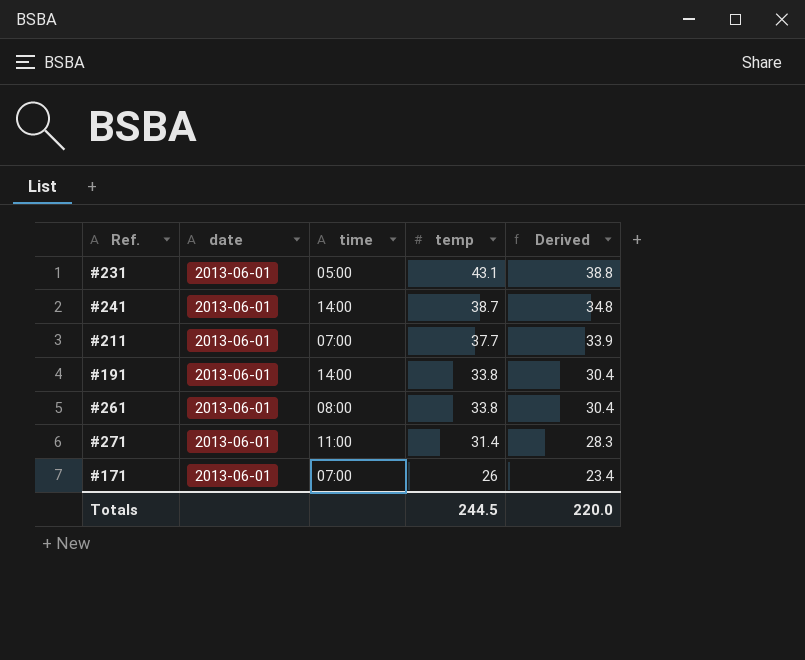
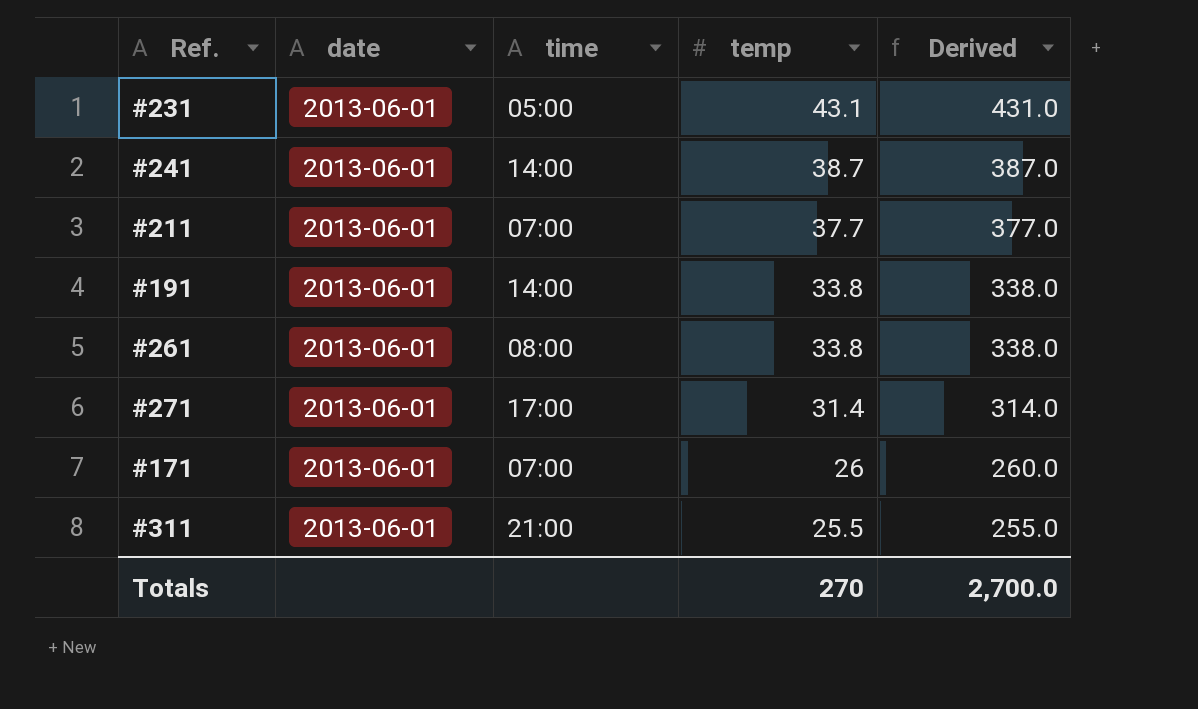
column Derived | formula: [temp] * 0.9 -> [temp] * 10
#271 | time: 11:00 -> 17:00
row #311: none -> 2013-06-01 | 21:00 | 25.5 | 255.0
Totals | temp: 244.5 -> 270
Totals | Derived: 220.0 -> 2,700.0

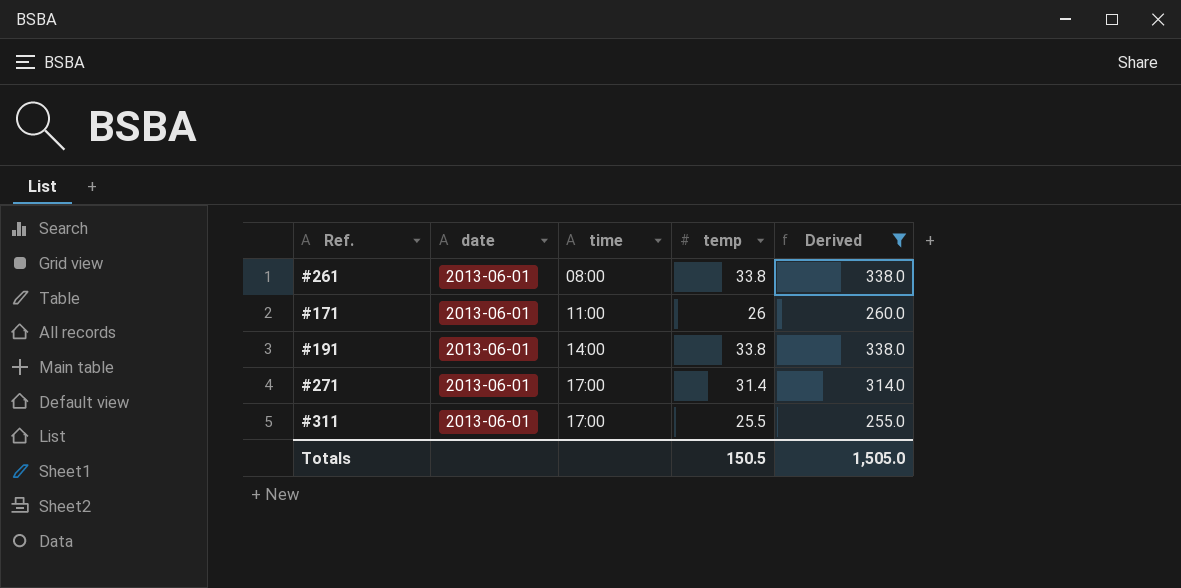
filter: none -> Derived <= 338.0
row order: temp descending -> time ascending
#171 | time: 07:00 -> 11:00
#311 | time: 21:00 -> 17:00
Totals | temp: 270 -> 150.5
Totals | Derived: 2,700.0 -> 1,505.0

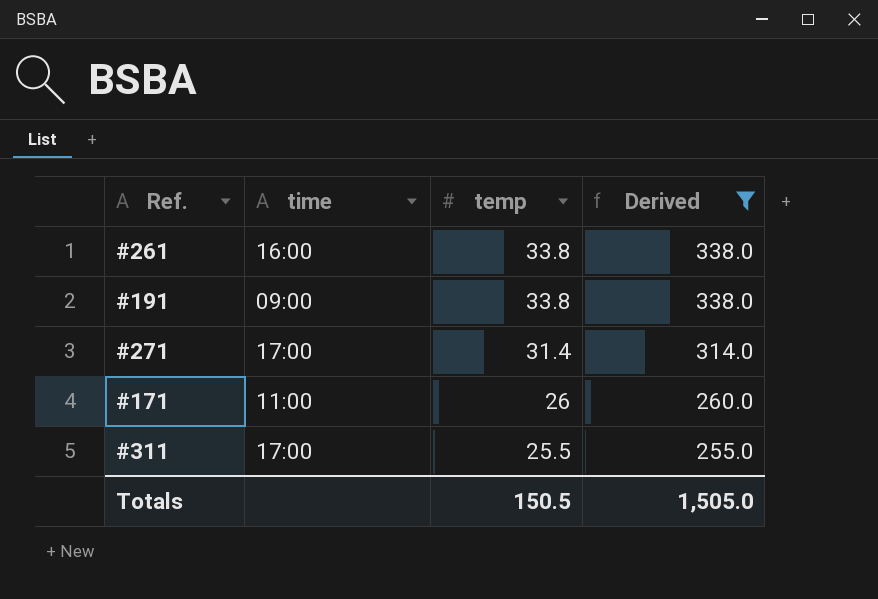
row order: time ascending -> temp descending
column date | position: 2 -> none
#261 | time: 08:00 -> 16:00
#191 | time: 14:00 -> 09:00

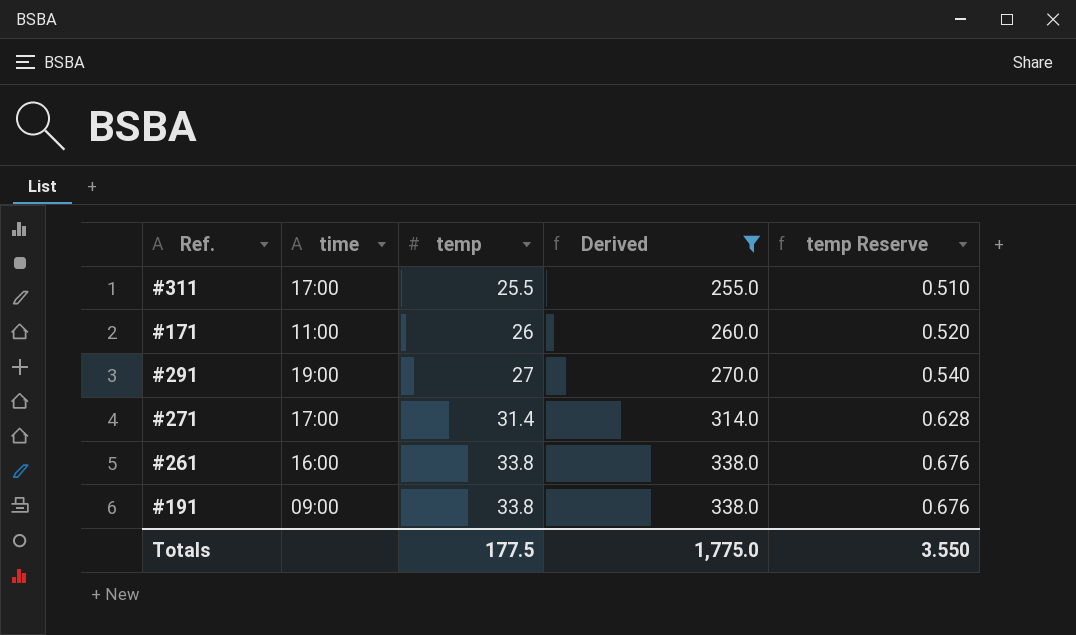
row order: temp descending -> temp ascending
column temp Reserve | formula: none -> [temp] * 0.02
row #291: none -> 19:00 | 27 | 270.0 | 0.540
Totals | temp: 150.5 -> 177.5
Totals | Derived: 1,505.0 -> 1,775.0

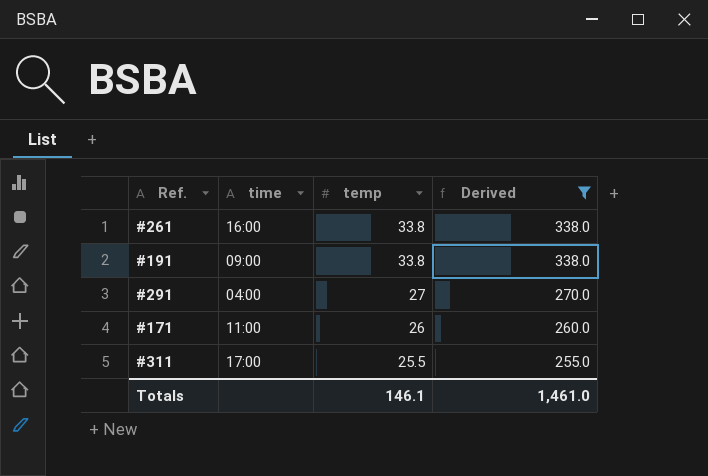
row order: temp ascending -> temp descending
column temp Reserve | formula: [temp] * 0.02 -> none
row #271: 17:00 | 31.4 | 314.0 | 0.628 -> none
#291 | time: 19:00 -> 04:00
Totals | temp: 177.5 -> 146.1
Totals | Derived: 1,775.0 -> 1,461.0

